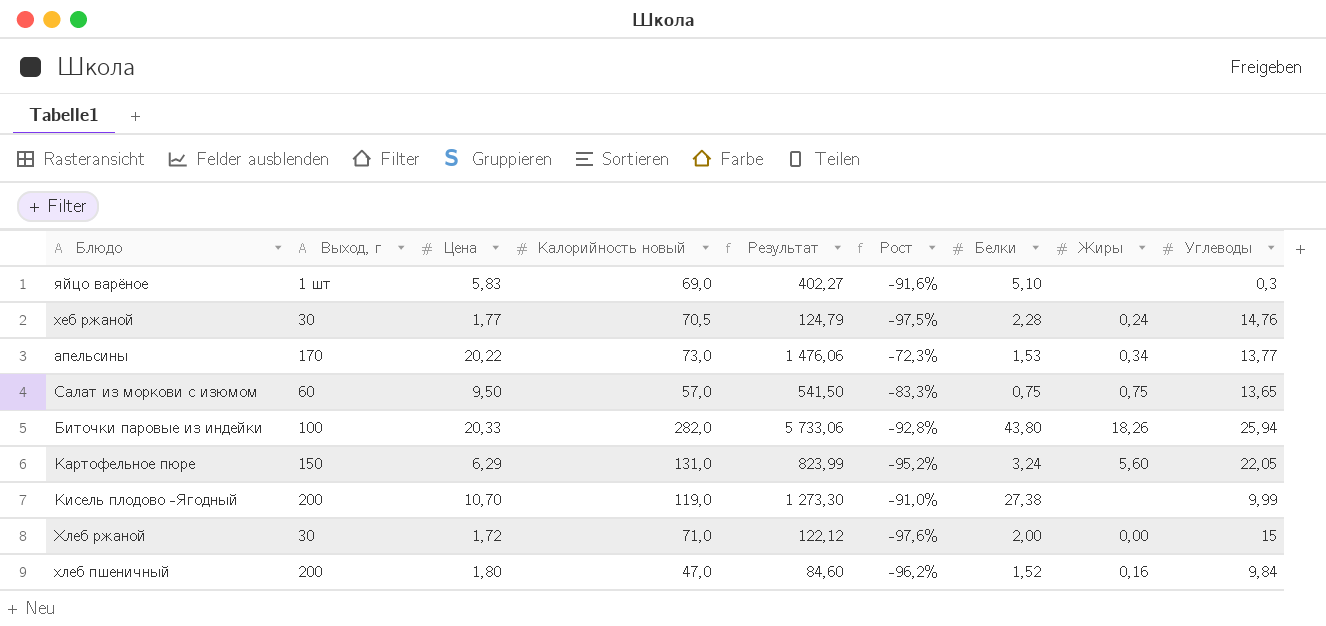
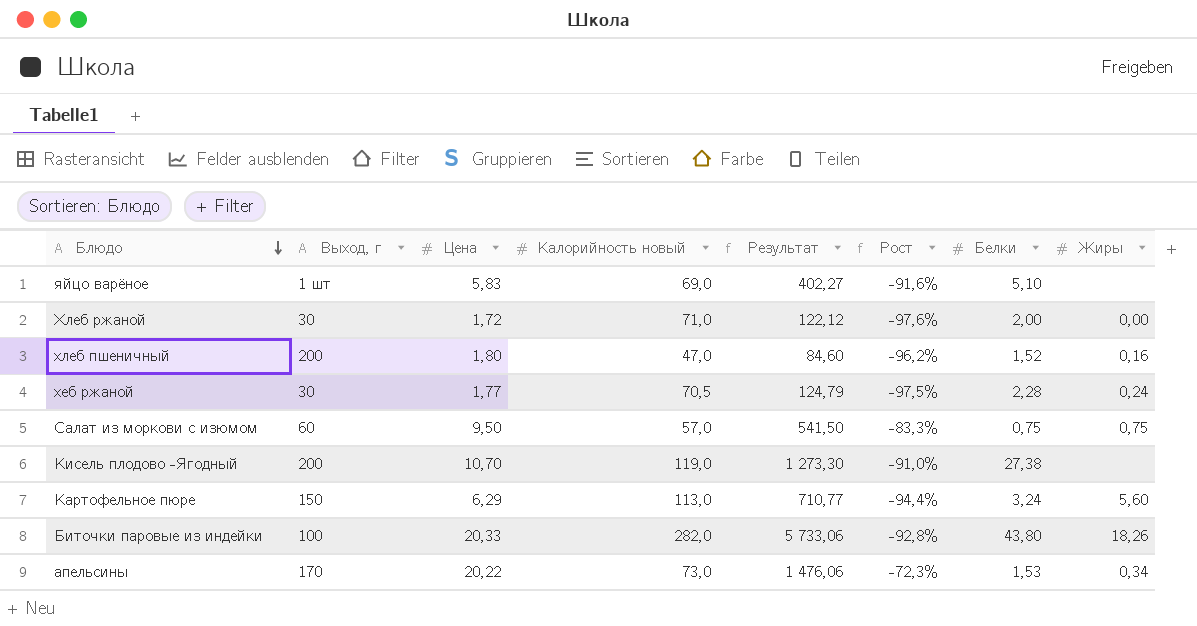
row order: none -> Блюдо descending
column Углеводы | position: 9 -> none
Картофельное пюре | Калорийность новый: 131,0 -> 113,0
Картофельное пюре | Результат: 823,99 -> 710,77
Картофельное пюре | Рост: -95,2% -> -94,4%

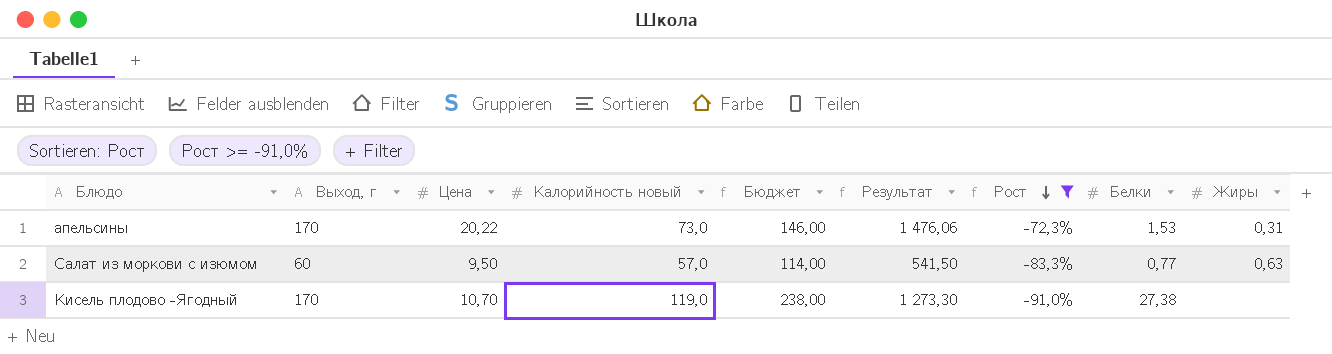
filter: none -> Рост >= -91,0%
row order: Блюдо descending -> Рост descending
column Бюджет | formula: none -> [Калорийность новый] * 2
апельсины | Жиры: 0,34 -> 0,31
Салат из моркови с изюмом | Белки: 0,75 -> 0,77
Салат из моркови с изюмом | Жиры: 0,75 -> 0,63
Кисель плодово -Ягодный | Выход, г: 200 -> 170

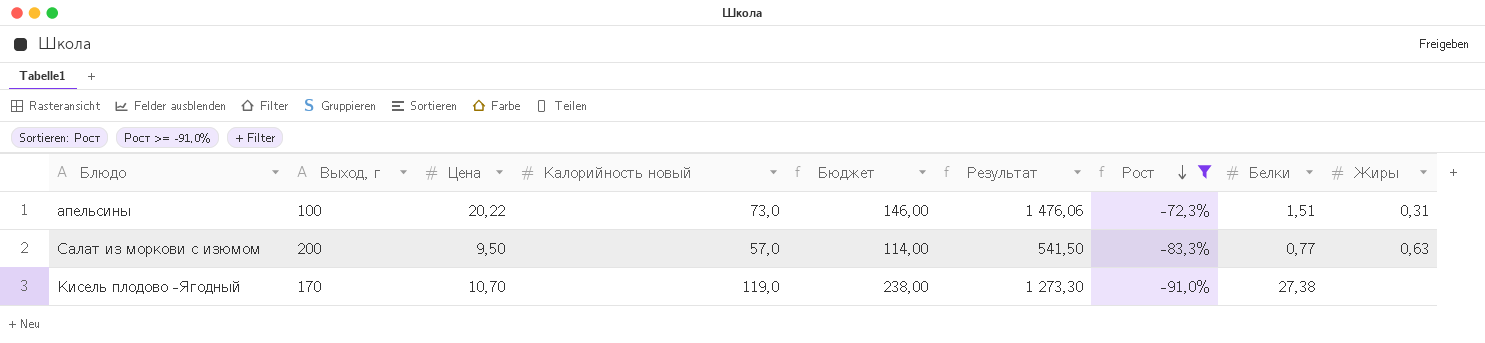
апельсины | Выход, г: 170 -> 100
апельсины | Белки: 1,53 -> 1,51
Салат из моркови с изюмом | Выход, г: 60 -> 200

